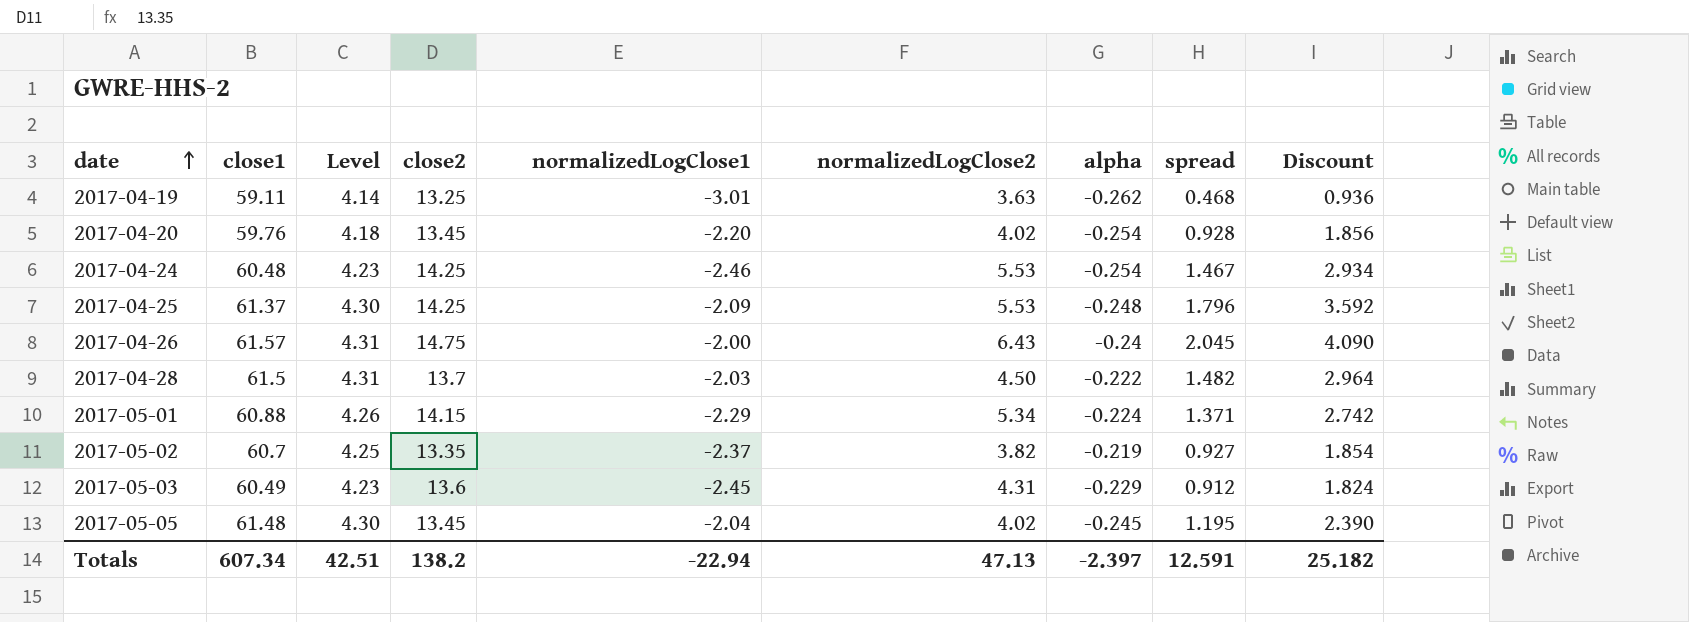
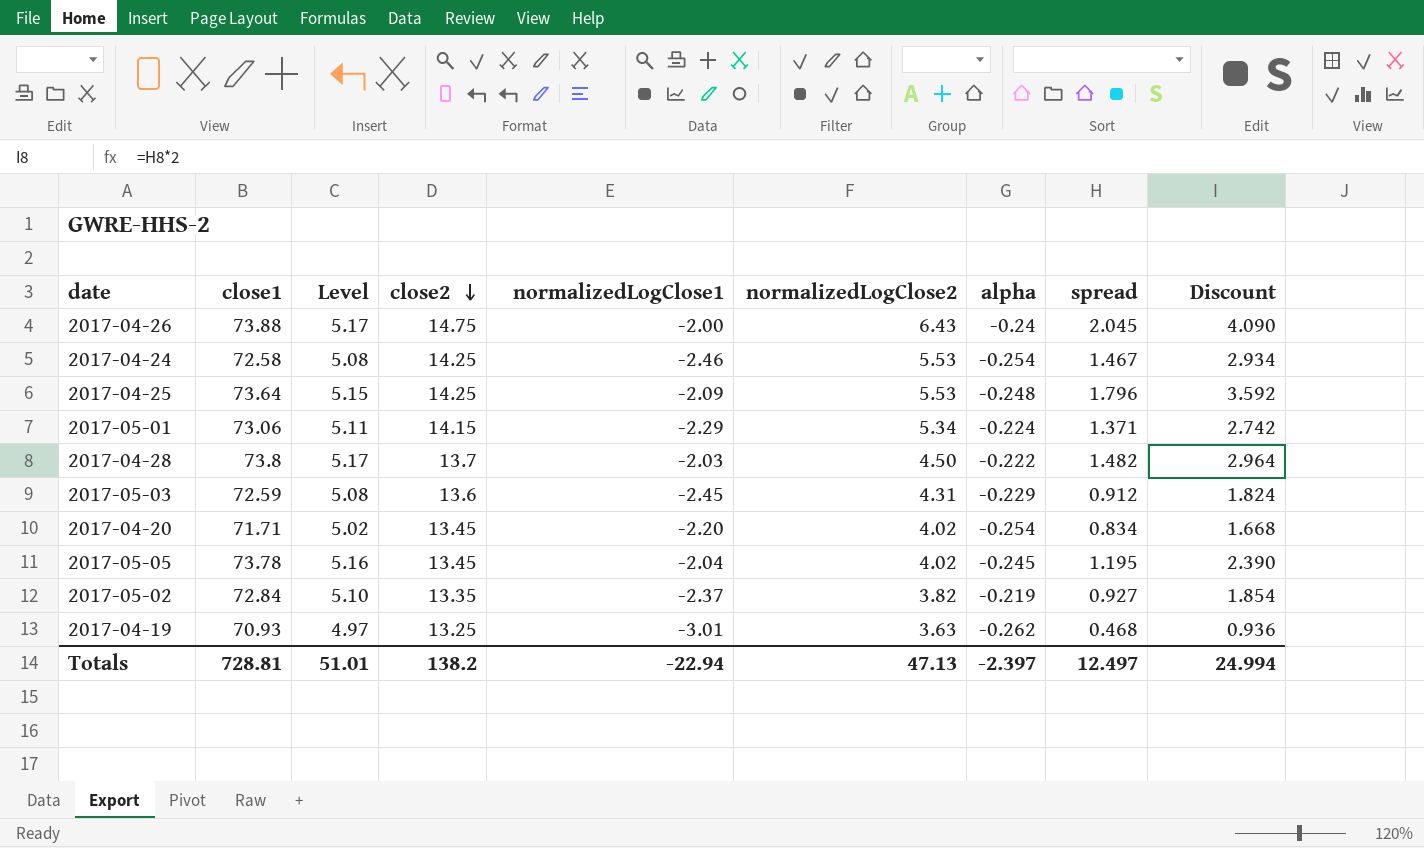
row order: date ascending -> close2 descending
2017-04-26 | close1: 61.57 -> 73.88
2017-04-26 | Level: 4.31 -> 5.17
2017-04-24 | close1: 60.48 -> 72.58
2017-04-24 | Level: 4.23 -> 5.08
2017-04-25 | close1: 61.37 -> 73.64
2017-04-25 | Level: 4.30 -> 5.15
2017-05-01 | close1: 60.88 -> 73.06
2017-05-01 | Level: 4.26 -> 5.11
2017-04-28 | close1: 61.5 -> 73.8
2017-04-28 | Level: 4.31 -> 5.17
2017-05-03 | close1: 60.49 -> 72.59
2017-05-03 | Level: 4.23 -> 5.08
2017-04-20 | close1: 59.76 -> 71.71
2017-04-20 | Level: 4.18 -> 5.02
2017-04-20 | spread: 0.928 -> 0.834
2017-04-20 | Discount: 1.856 -> 1.668
2017-05-05 | close1: 61.48 -> 73.78
2017-05-05 | Level: 4.30 -> 5.16
2017-05-02 | close1: 60.7 -> 72.84
2017-05-02 | Level: 4.25 -> 5.10
2017-04-19 | close1: 59.11 -> 70.93
2017-04-19 | Level: 4.14 -> 4.97
Totals | close1: 607.34 -> 728.81
Totals | Level: 42.51 -> 51.01
Totals | spread: 12.591 -> 12.497
Totals | Discount: 25.182 -> 24.994

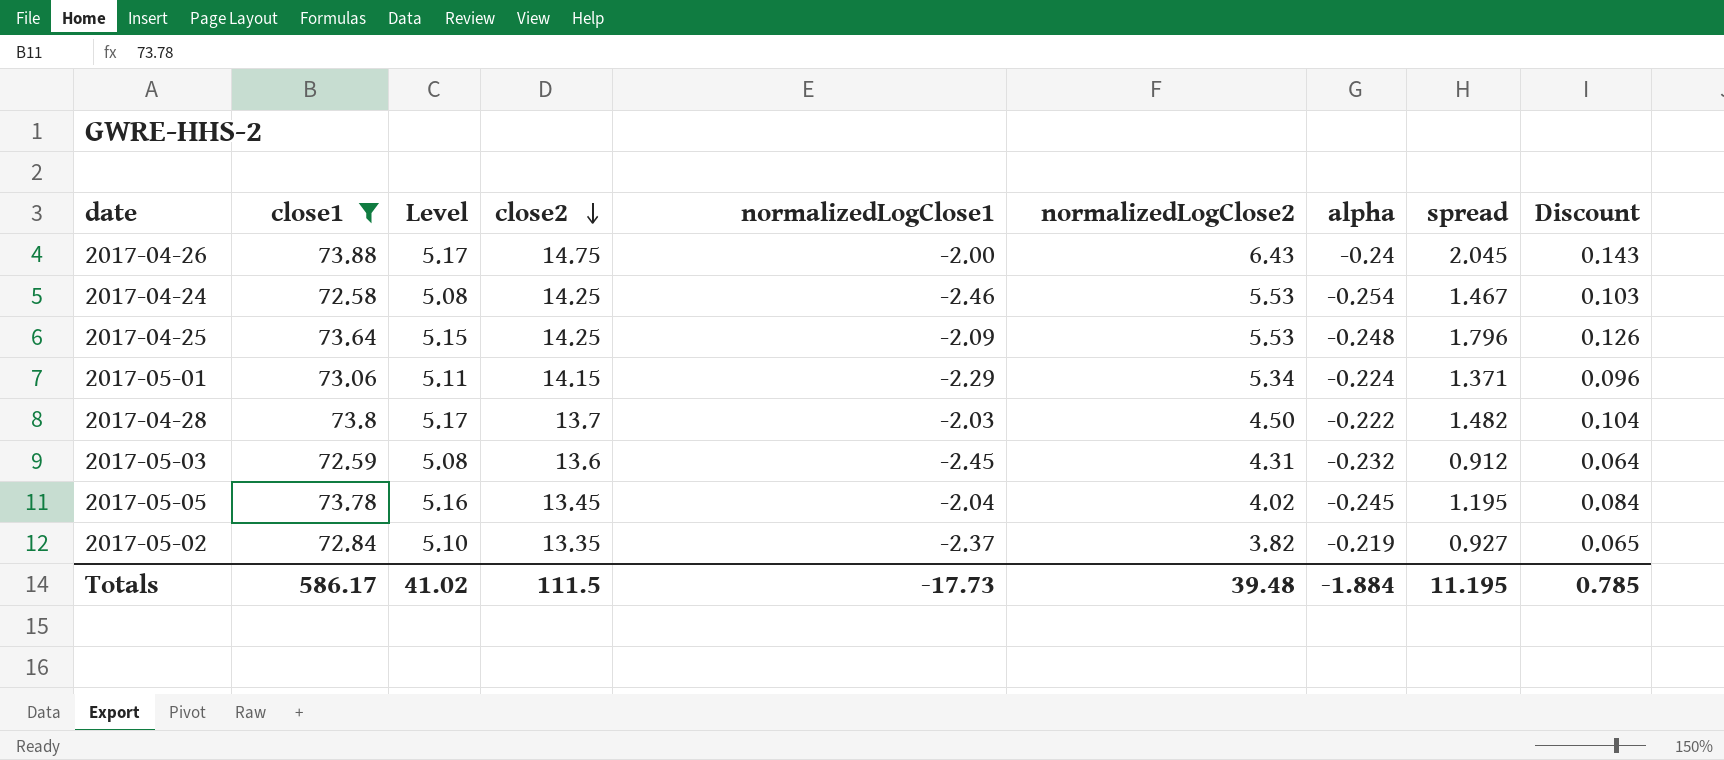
filter: none -> close1 >= 72.58
column Discount | formula: [spread] * 2 -> [spread] * 0.07
2017-05-03 | alpha: -0.229 -> -0.232
Totals | close1: 728.81 -> 586.17
Totals | Level: 51.01 -> 41.02
Totals | close2: 138.2 -> 111.5
Totals | normalizedLogClose1: -22.94 -> -17.73
Totals | normalizedLogClose2: 47.13 -> 39.48
Totals | alpha: -2.397 -> -1.884
Totals | spread: 12.497 -> 11.195
Totals | Discount: 24.994 -> 0.785

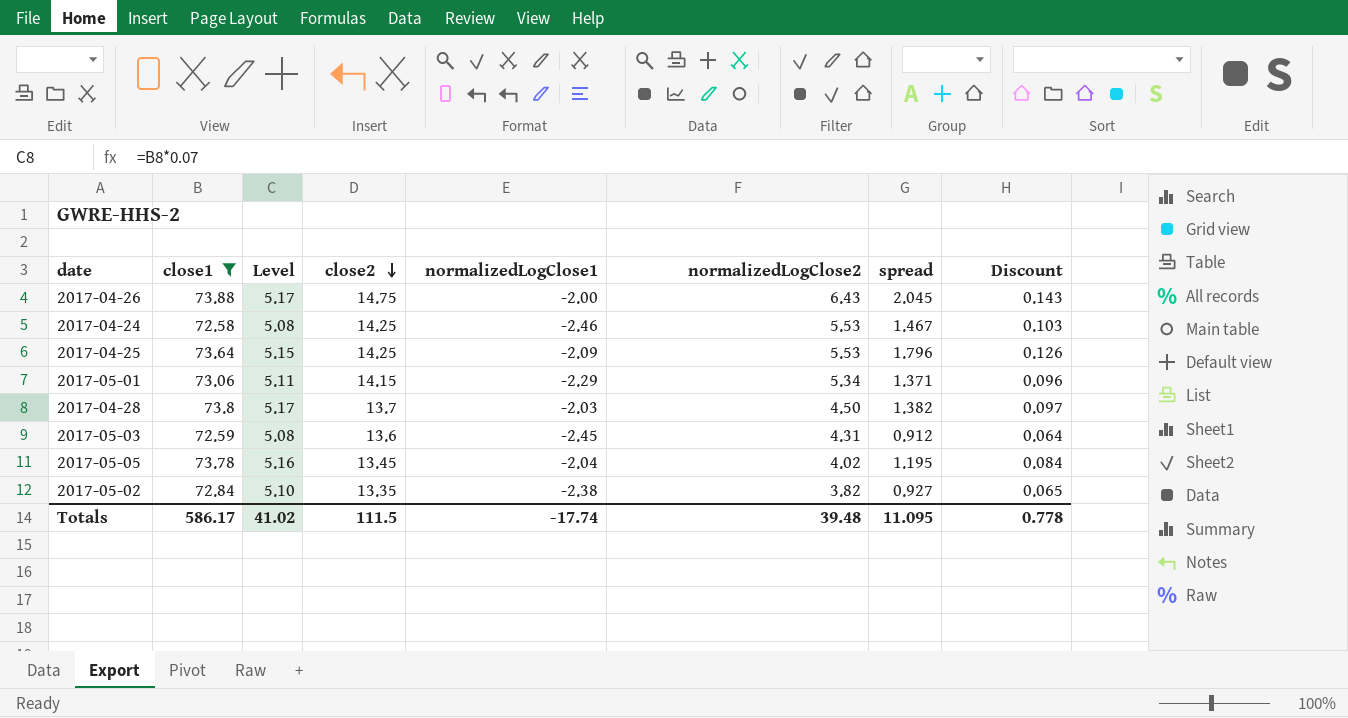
column alpha | position: 7 -> none
2017-04-28 | spread: 1.482 -> 1.382
2017-04-28 | Discount: 0.104 -> 0.097
2017-05-02 | normalizedLogClose1: -2.37 -> -2.38
Totals | normalizedLogClose1: -17.73 -> -17.74
Totals | spread: 11.195 -> 11.095
Totals | Discount: 0.785 -> 0.778

